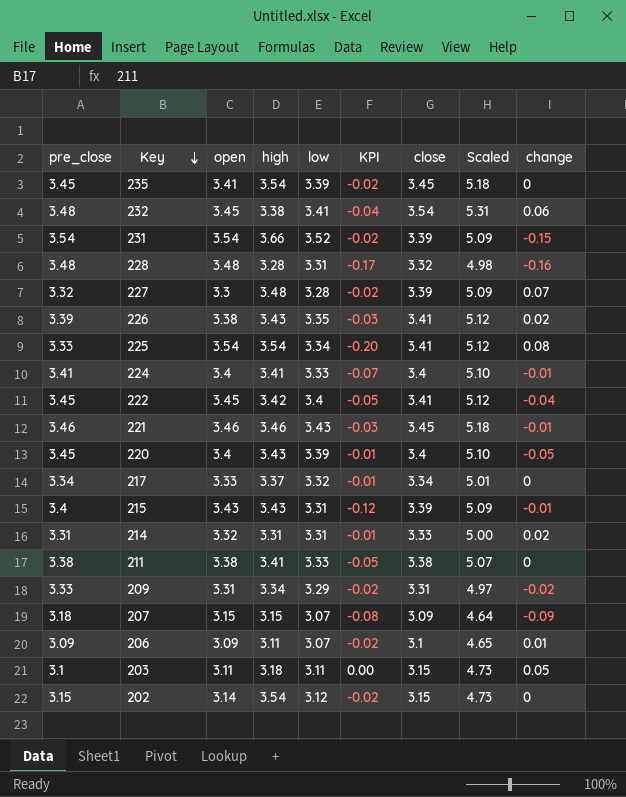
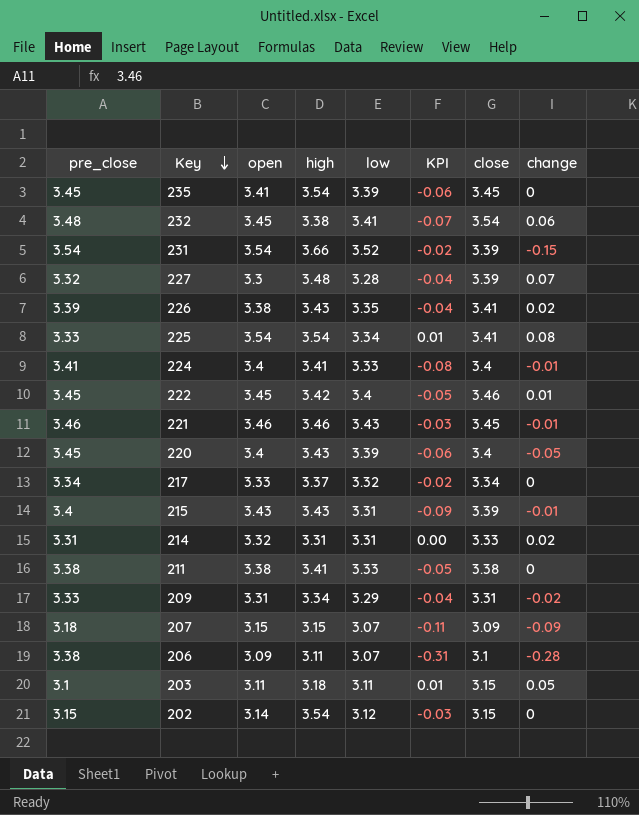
column Scaled | formula: [close] * 1.5 -> none
column KPI | formula: [low] - [open] -> [low] - [pre_close]
row 228: 3.48 | 3.48 | 3.28 | 3.31 | -0.17 | 3.32 | 4.98 | -0.16 -> none
222 | close: 3.41 -> 3.46
222 | change: -0.04 -> 0.01
206 | pre_close: 3.09 -> 3.38
206 | change: 0.01 -> -0.28

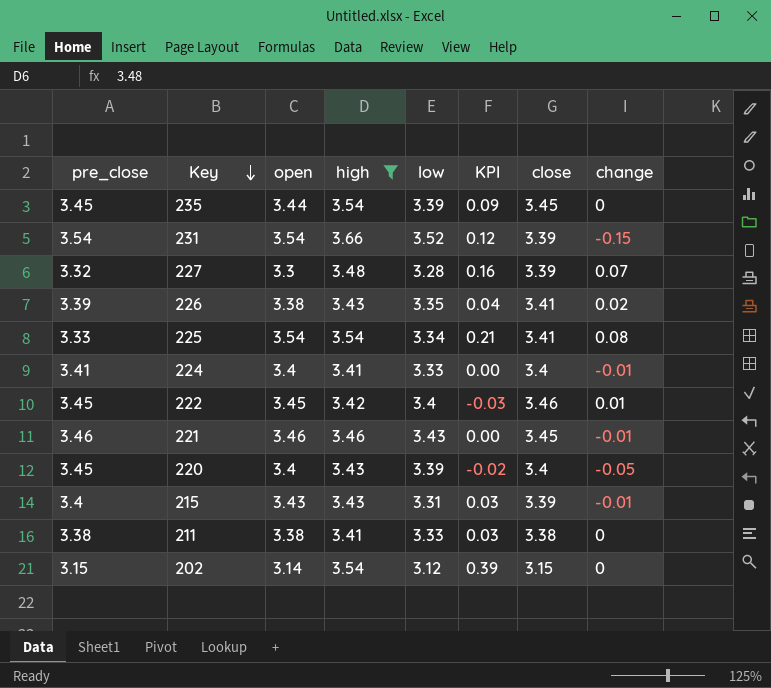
filter: none -> high >= 3.41
column KPI | formula: [low] - [pre_close] -> [high] - [pre_close]
235 | open: 3.41 -> 3.44

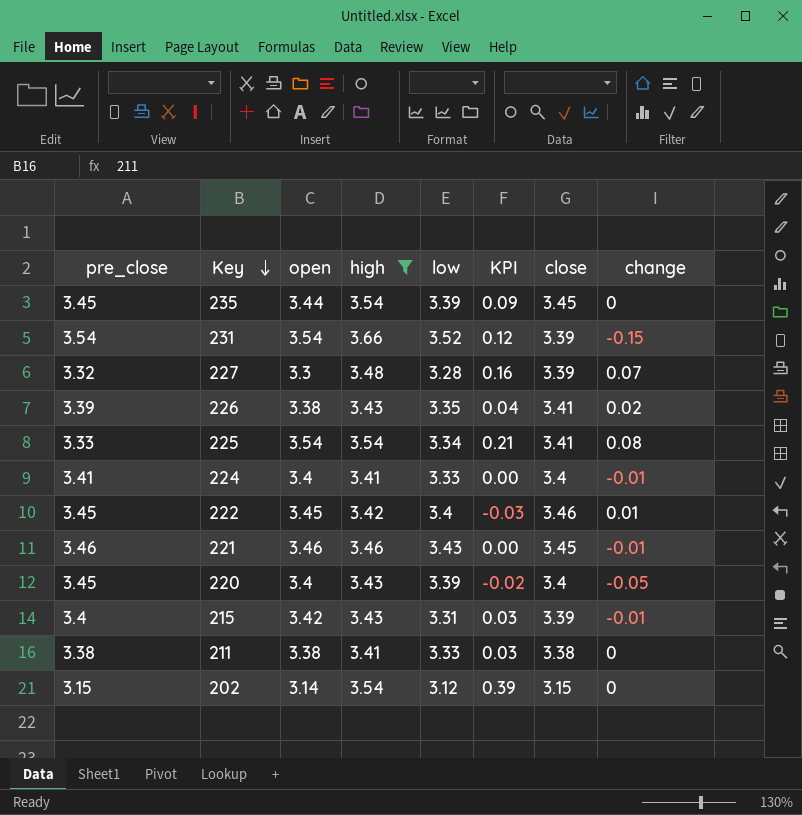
215 | open: 3.43 -> 3.42

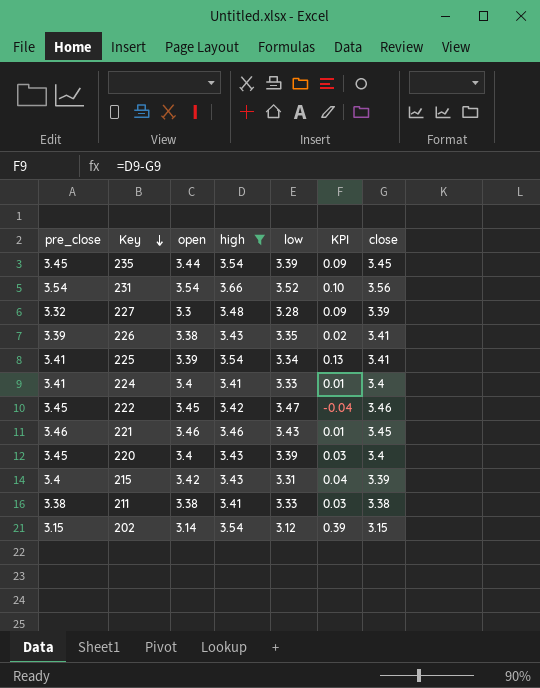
column change | formula: [close] - [pre_close] -> none
column KPI | formula: [high] - [pre_close] -> [high] - [close]
231 | close: 3.39 -> 3.56
225 | pre_close: 3.33 -> 3.41
225 | open: 3.54 -> 3.39
222 | low: 3.4 -> 3.47

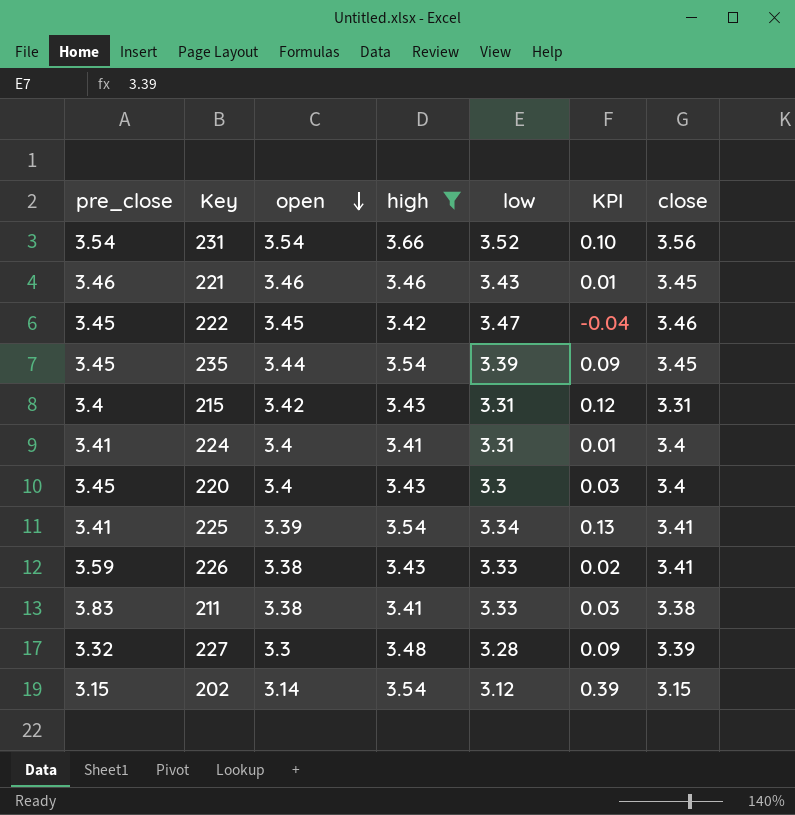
row order: Key descending -> open descending
215 | KPI: 0.04 -> 0.12
215 | close: 3.39 -> 3.31
224 | low: 3.33 -> 3.31
220 | low: 3.39 -> 3.3
226 | pre_close: 3.39 -> 3.59
226 | low: 3.35 -> 3.33
211 | pre_close: 3.38 -> 3.83

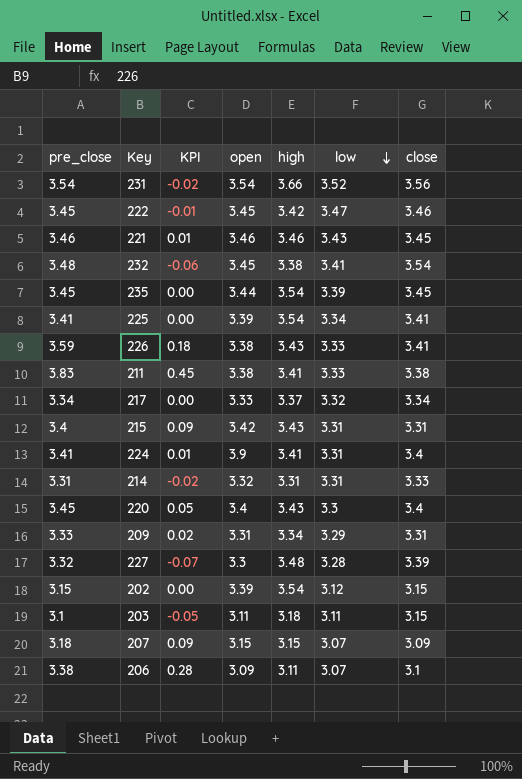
filter: high >= 3.41 -> none
row order: open descending -> low descending
column KPI | formula: [high] - [close] -> [pre_close] - [close]
column KPI | position: 6 -> 3
224 | open: 3.4 -> 3.9
202 | open: 3.14 -> 3.39

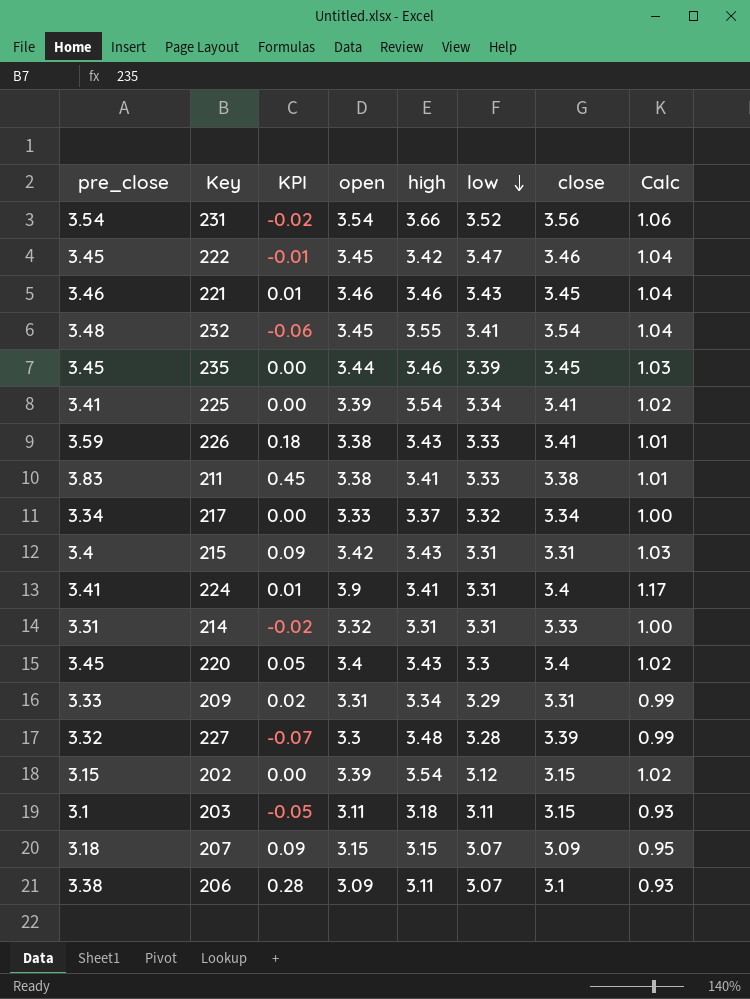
column Calc | formula: none -> [open] * 0.3
232 | high: 3.38 -> 3.55
235 | high: 3.54 -> 3.46

